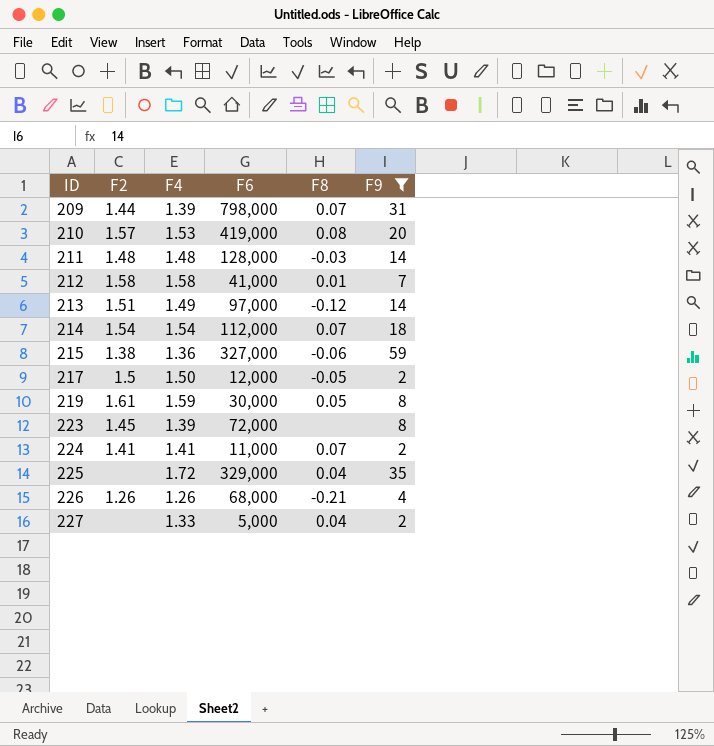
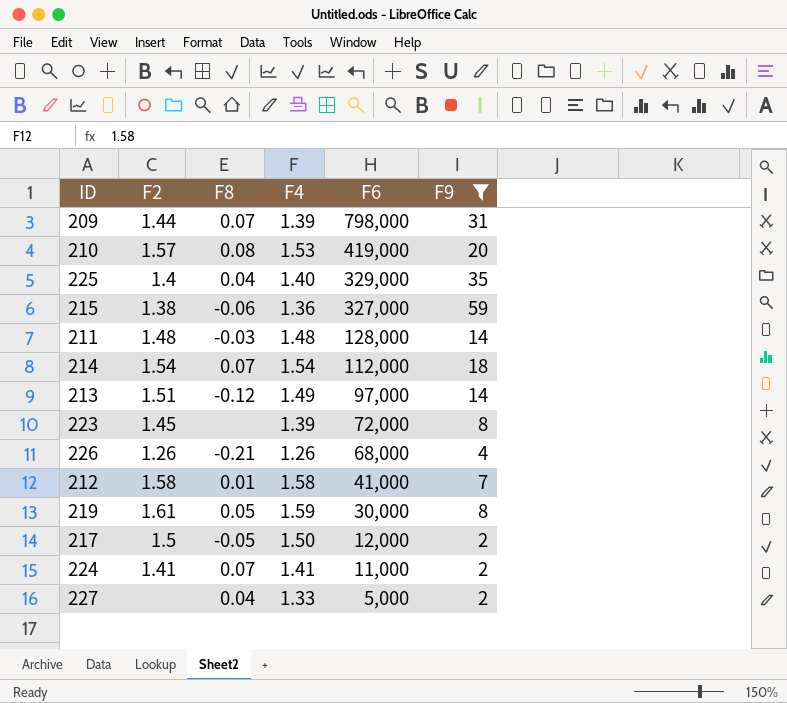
row order: ID ascending -> F6 descending
column F8 | position: 5 -> 3
225 | F2: none -> 1.4
225 | F4: 1.72 -> 1.40

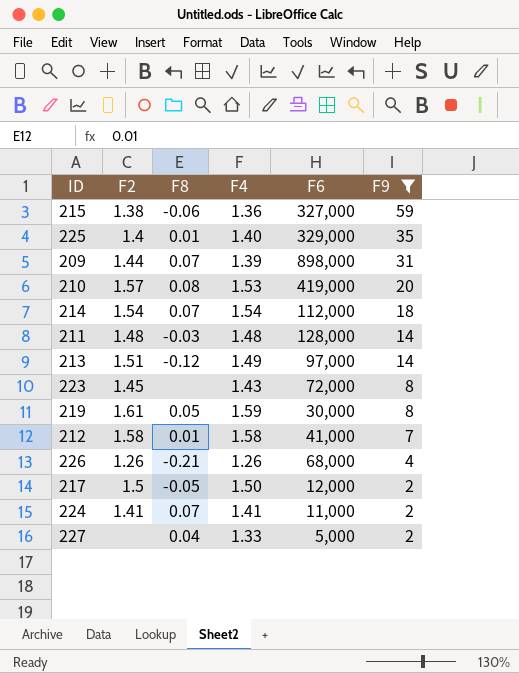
row order: F6 descending -> F9 descending
225 | F8: 0.04 -> 0.01
209 | F6: 798,000 -> 898,000
223 | F4: 1.39 -> 1.43

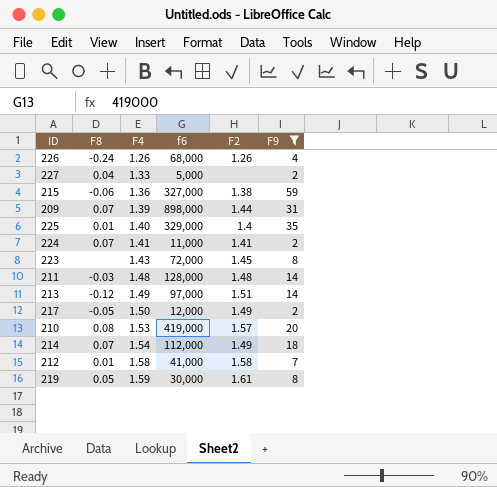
row order: F9 descending -> F4 ascending
column name: F6 -> f6
column F2 | position: 2 -> 5
226 | F8: -0.21 -> -0.24
217 | F2: 1.5 -> 1.49
214 | F2: 1.54 -> 1.49

